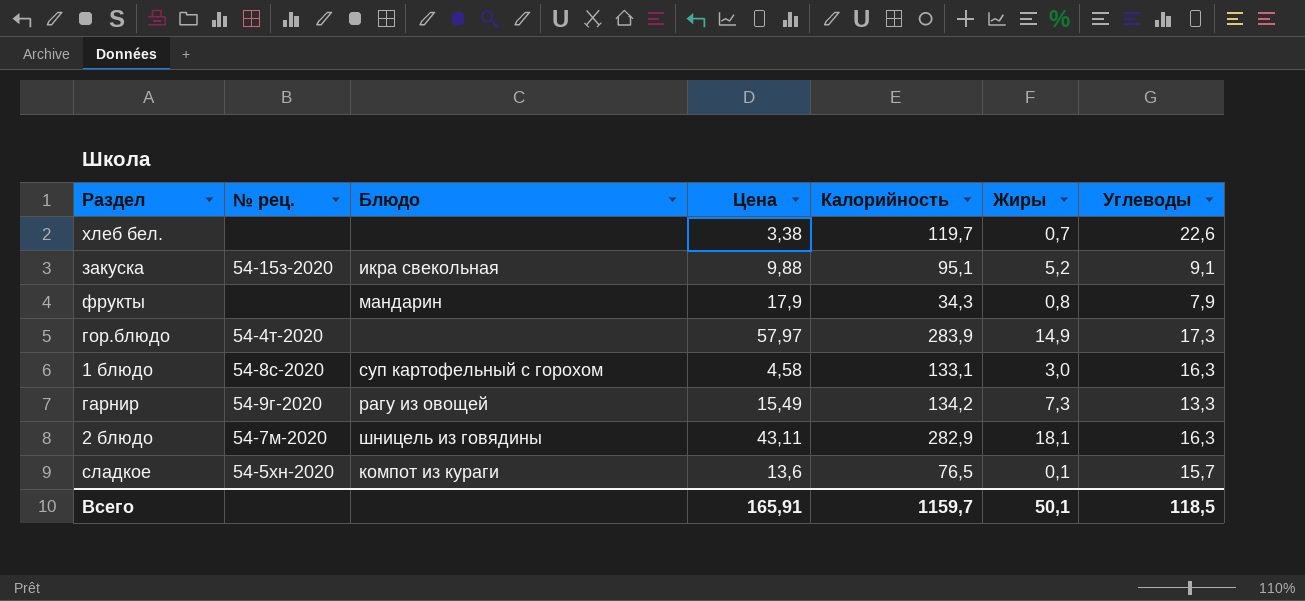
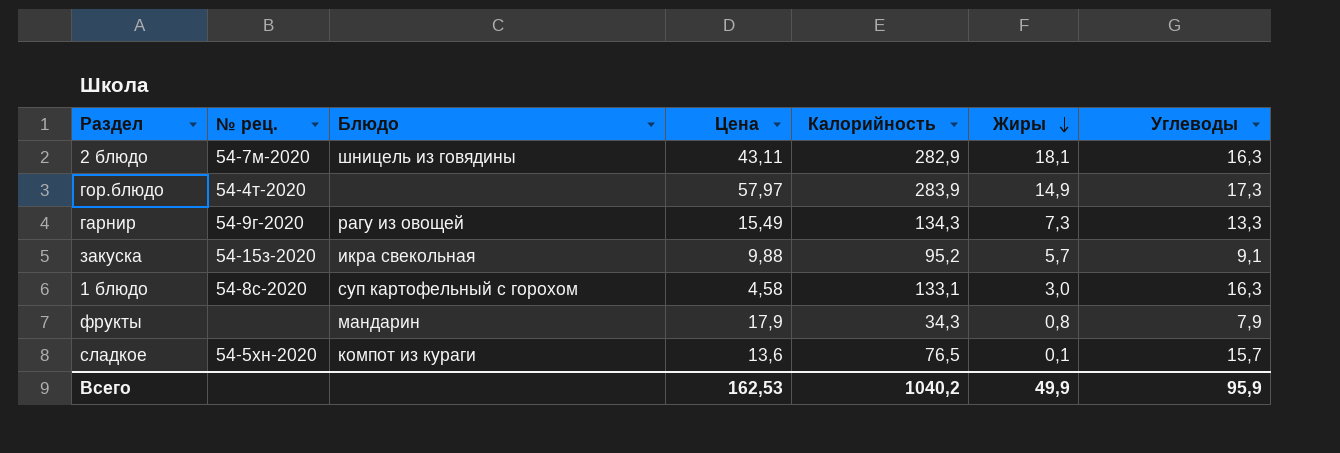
row order: none -> Жиры descending
row хлеб бел.: none | none | 3,38 | 119,7 | 0,7 | 22,6 -> none
гарнир | Калорийность: 134,2 -> 134,3
закуска | Калорийность: 95,1 -> 95,2
закуска | Жиры: 5,2 -> 5,7
Всего | Цена: 165,91 -> 162,53
Всего | Калорийность: 1159,7 -> 1040,2
Всего | Жиры: 50,1 -> 49,9
Всего | Углеводы: 118,5 -> 95,9

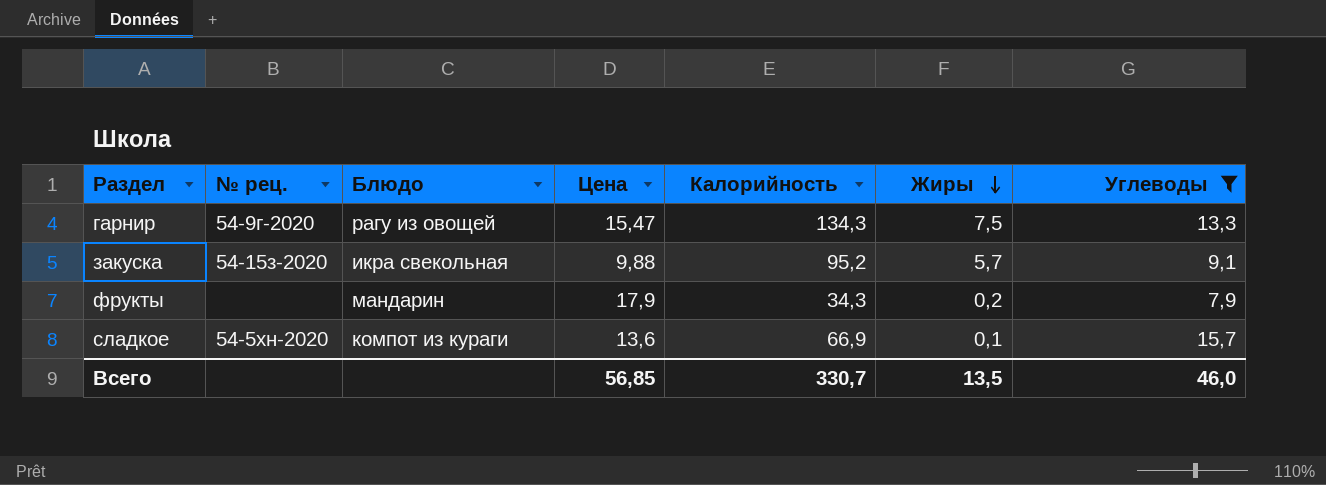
filter: none -> Углеводы <= 15,7
гарнир | Цена: 15,49 -> 15,47
гарнир | Жиры: 7,3 -> 7,5
фрукты | Жиры: 0,8 -> 0,2
сладкое | Калорийность: 76,5 -> 66,9
Всего | Цена: 162,53 -> 56,85
Всего | Калорийность: 1040,2 -> 330,7
Всего | Жиры: 49,9 -> 13,5
Всего | Углеводы: 95,9 -> 46,0

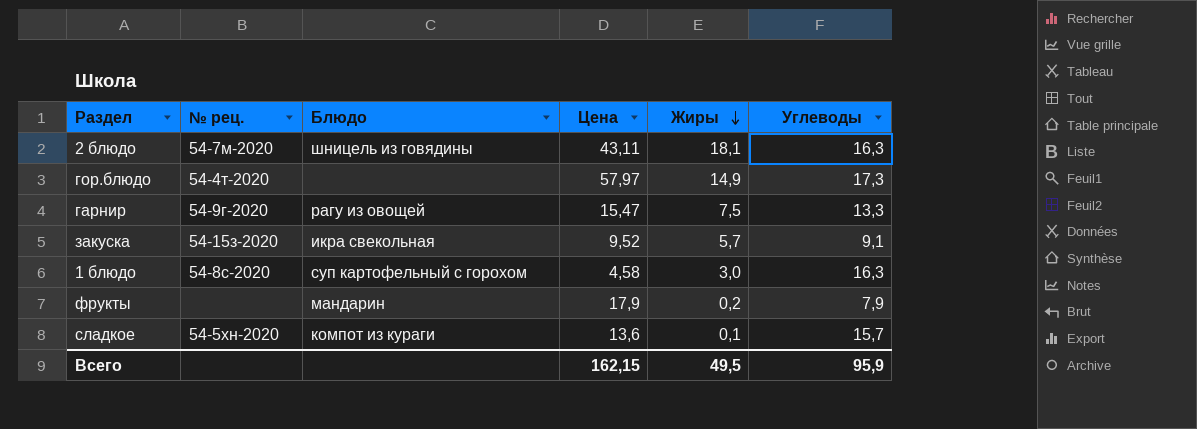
filter: Углеводы <= 15,7 -> none
column Калорийность | position: 5 -> none
закуска | Цена: 9,88 -> 9,52
Всего | Цена: 56,85 -> 162,15
Всего | Жиры: 13,5 -> 49,5
Всего | Углеводы: 46,0 -> 95,9

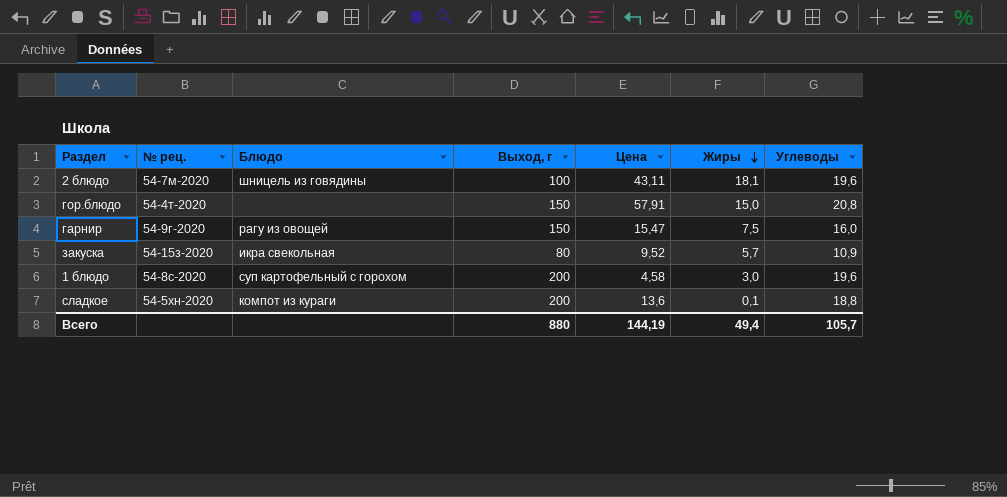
column Выход, г | position: none -> 4
row фрукты: none | мандарин | 17,9 | 0,2 | 7,9 -> none
2 блюдо | Углеводы: 16,3 -> 19,6
гор.блюдо | Цена: 57,97 -> 57,91
гор.блюдо | Жиры: 14,9 -> 15,0
гор.блюдо | Углеводы: 17,3 -> 20,8
гарнир | Углеводы: 13,3 -> 16,0
закуска | Углеводы: 9,1 -> 10,9
1 блюдо | Углеводы: 16,3 -> 19,6
сладкое | Углеводы: 15,7 -> 18,8
Всего | Цена: 162,15 -> 144,19
Всего | Жиры: 49,5 -> 49,4
Всего | Углеводы: 95,9 -> 105,7

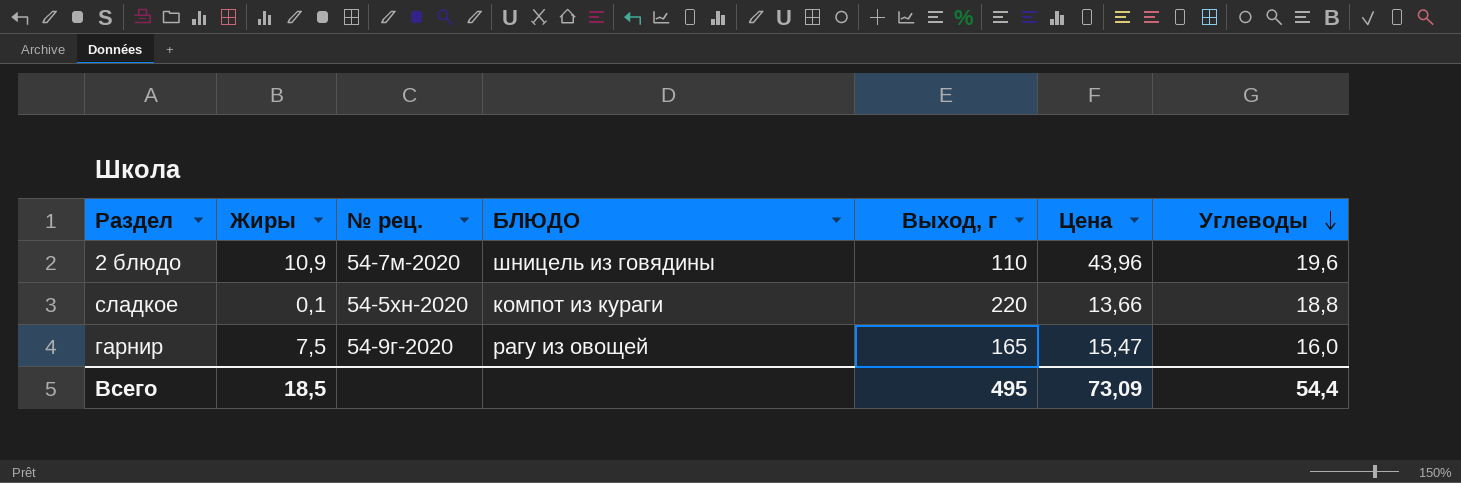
row order: Жиры descending -> Углеводы descending
column Жиры | position: 6 -> 2
column name: Блюдо -> БЛЮДО
row гор.блюдо: 54-4т-2020 | none | 150 | 57,91 | 15,0 | 20,8 -> none
row закуска: 54-15з-2020 | икра свекольная | 80 | 9,52 | 5,7 | 10,9 -> none
row 1 блюдо: 54-8с-2020 | суп картофельный с горохом | 200 | 4,58 | 3,0 | 19,6 -> none
2 блюдо | Жиры: 18,1 -> 10,9
2 блюдо | Выход, г: 100 -> 110
2 блюдо | Цена: 43,11 -> 43,96
сладкое | Выход, г: 200 -> 220
сладкое | Цена: 13,6 -> 13,66
гарнир | Выход, г: 150 -> 165
Всего | Жиры: 49,4 -> 18,5
Всего | Выход, г: 880 -> 495
Всего | Цена: 144,19 -> 73,09
Всего | Углеводы: 105,7 -> 54,4

